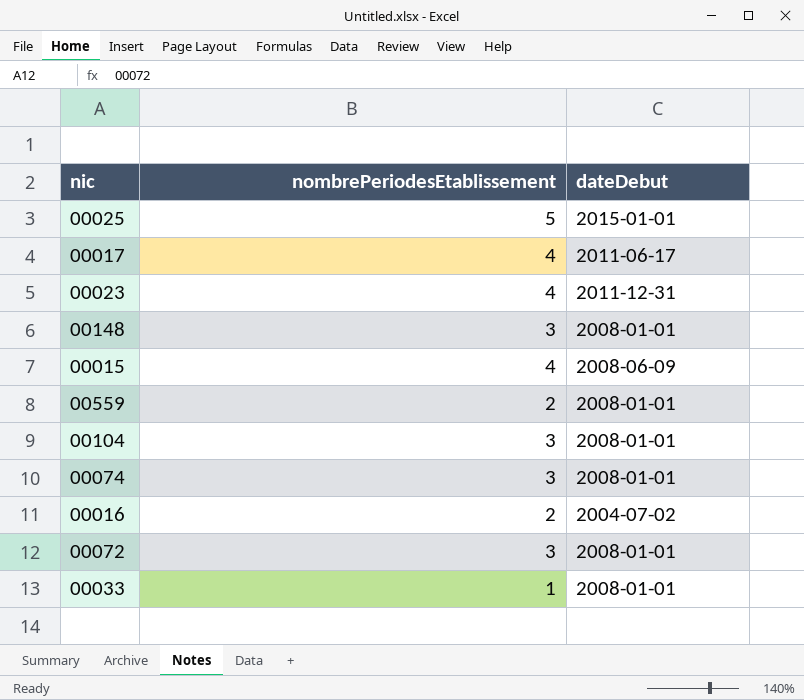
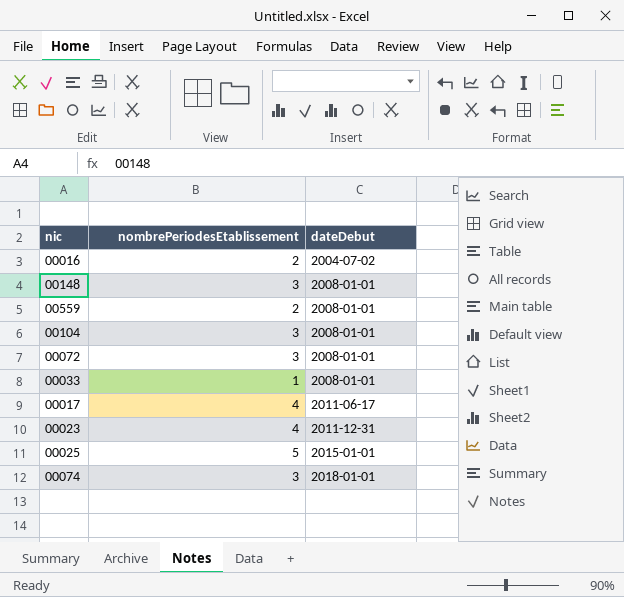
row order: none -> dateDebut ascending
row 00015: 4 | 2008-06-09 -> none
00074 | dateDebut: 2008-01-01 -> 2018-01-01

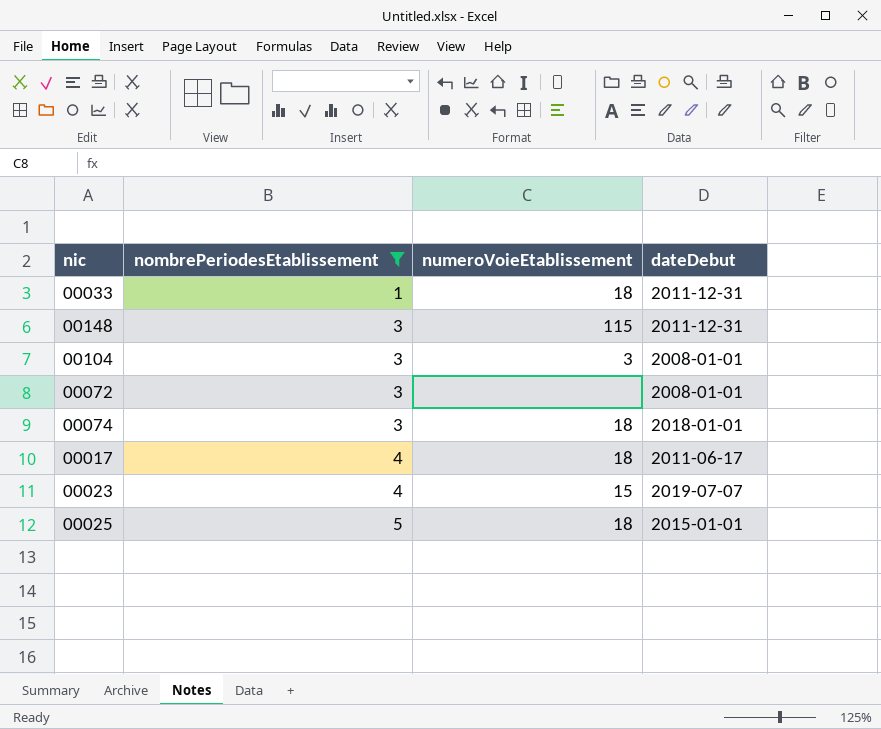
filter: none -> nombrePeriodesEtablissement != 2
row order: dateDebut ascending -> nombrePeriodesEtablissement ascending
column numeroVoieEtablissement | position: none -> 3
00033 | dateDebut: 2008-01-01 -> 2011-12-31
00148 | dateDebut: 2008-01-01 -> 2011-12-31
00023 | dateDebut: 2011-12-31 -> 2019-07-07

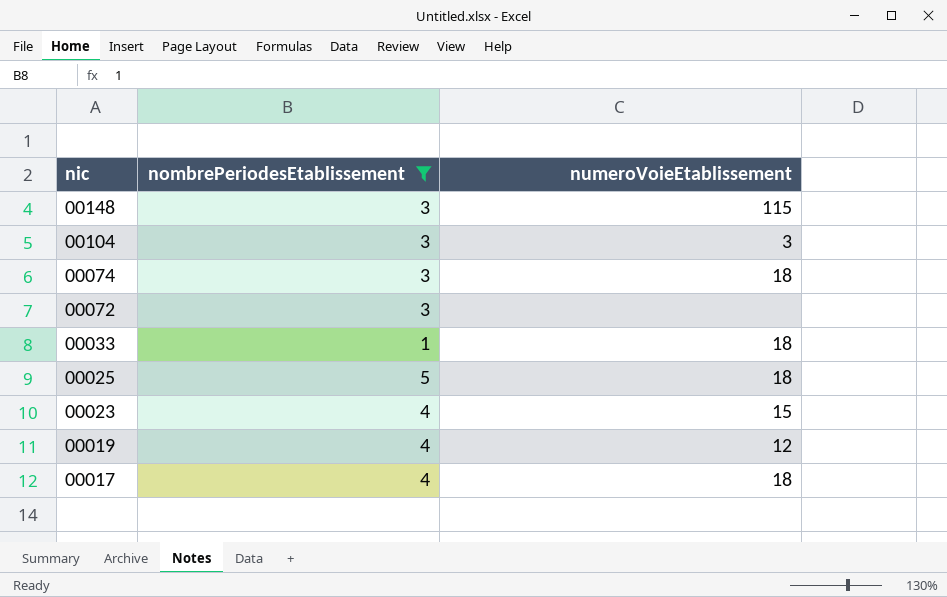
row order: nombrePeriodesEtablissement ascending -> nic descending
column dateDebut | position: 4 -> none
row 00019: none -> 4 | 12

